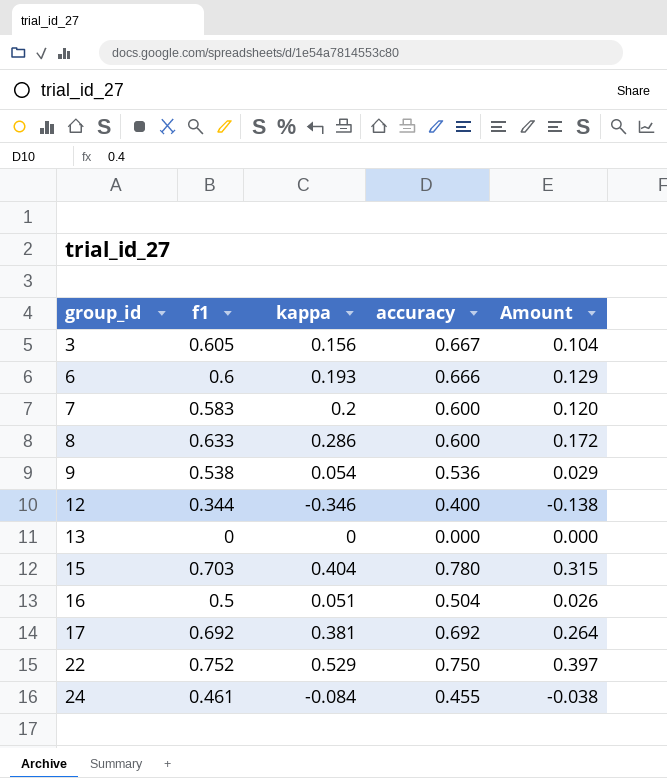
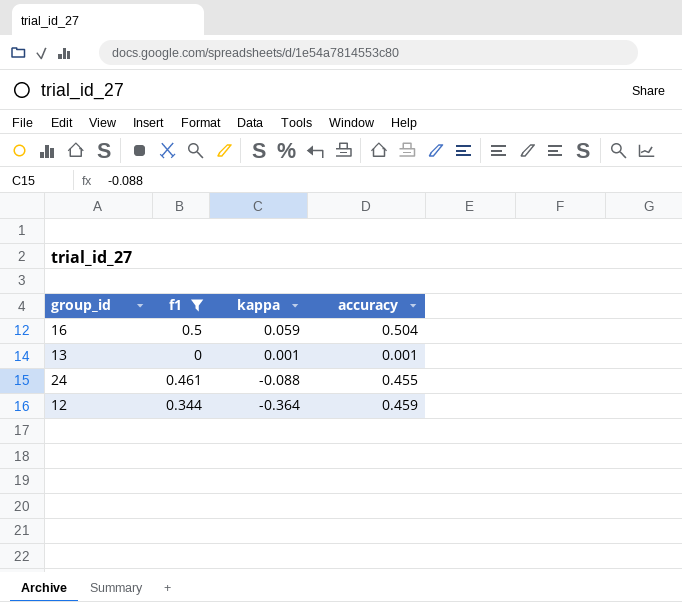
filter: none -> f1 <= 0.5
row order: group_id ascending -> kappa descending
column Amount | formula: [kappa] * [accuracy] -> none
16 | kappa: 0.051 -> 0.059
13 | kappa: 0 -> 0.001
13 | accuracy: 0.000 -> 0.001
24 | kappa: -0.084 -> -0.088
12 | kappa: -0.346 -> -0.364
12 | accuracy: 0.400 -> 0.459

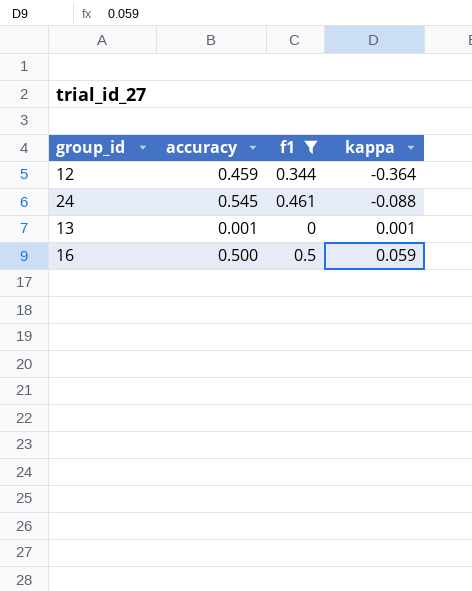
row order: kappa descending -> kappa ascending
column accuracy | position: 4 -> 2
24 | accuracy: 0.455 -> 0.545
16 | accuracy: 0.504 -> 0.500

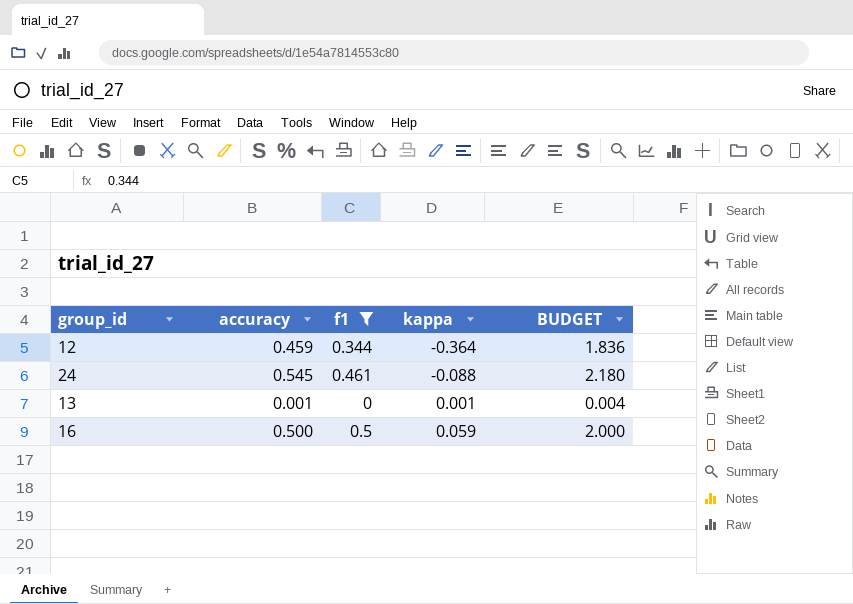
column BUDGET | formula: none -> [accuracy] * 4

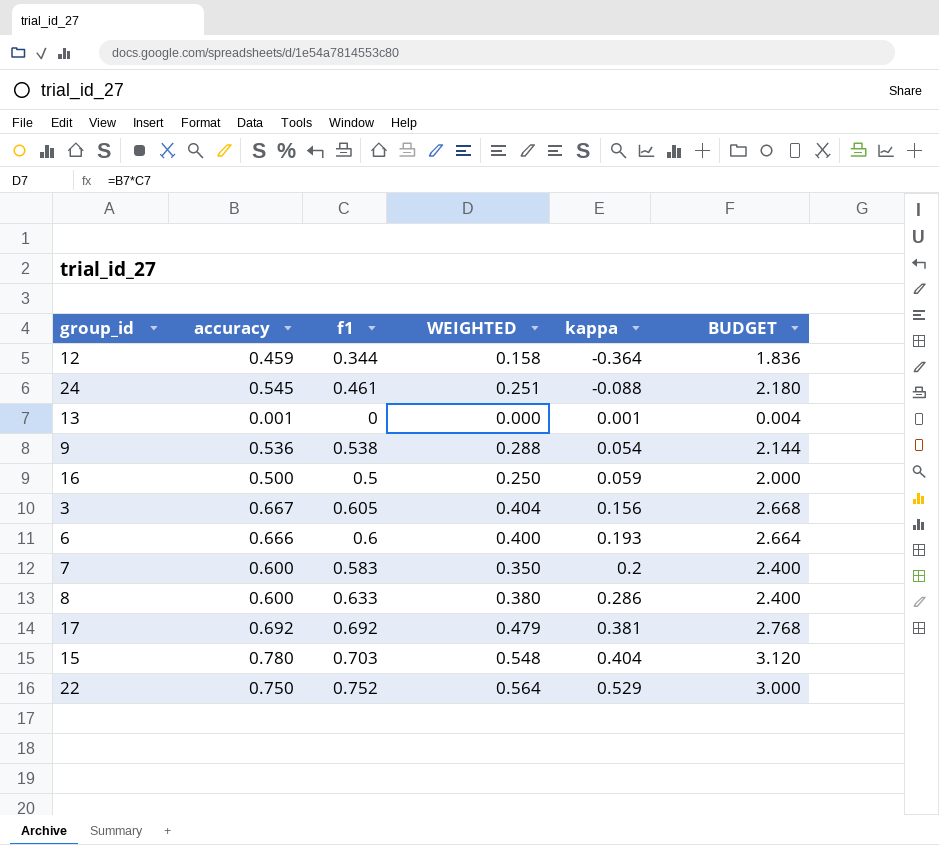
filter: f1 <= 0.5 -> none
column WEIGHTED | formula: none -> [accuracy] * [f1]

